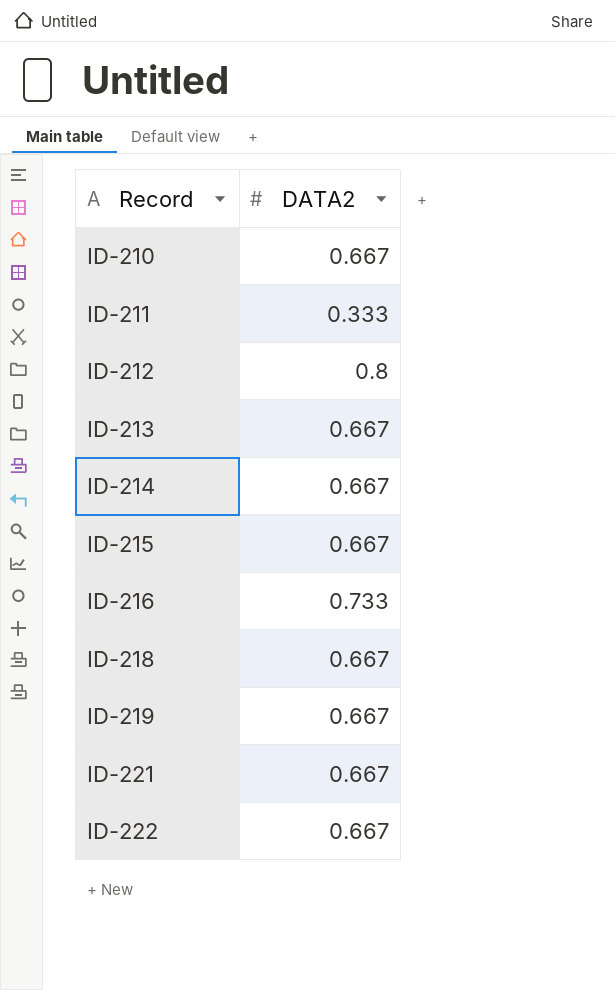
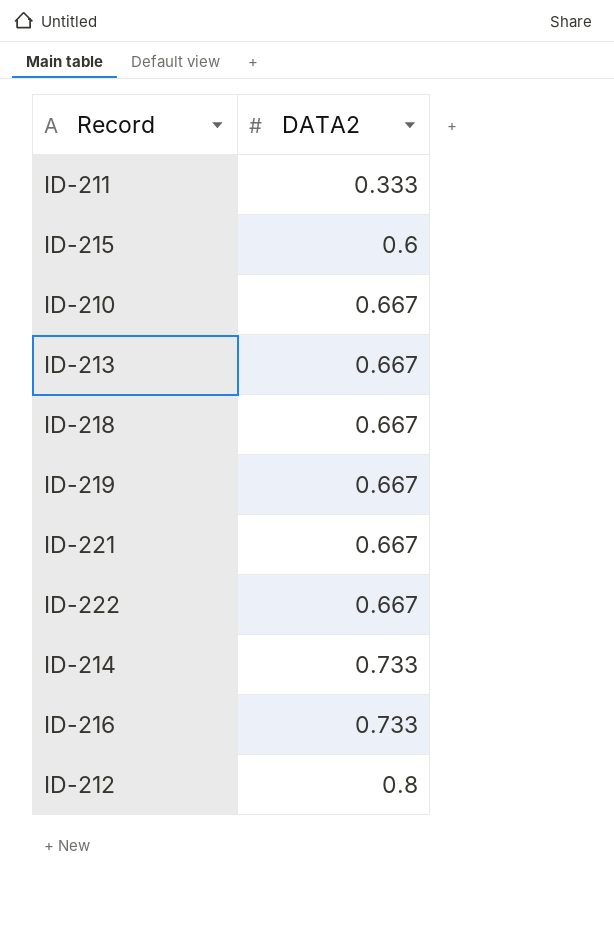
row order: Record ascending -> DATA2 ascending
ID-215 | DATA2: 0.667 -> 0.6
ID-214 | DATA2: 0.667 -> 0.733

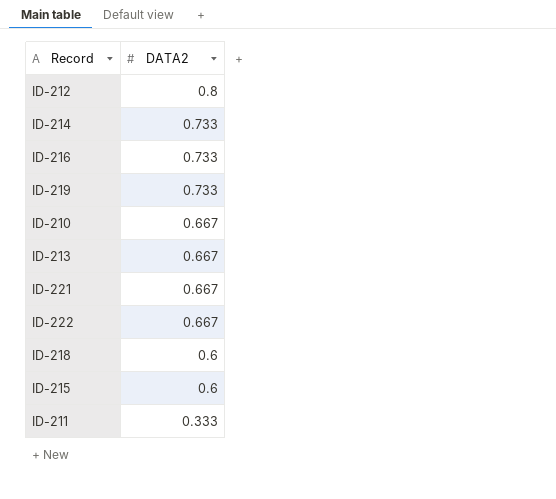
row order: DATA2 ascending -> DATA2 descending
ID-219 | DATA2: 0.667 -> 0.733
ID-218 | DATA2: 0.667 -> 0.6

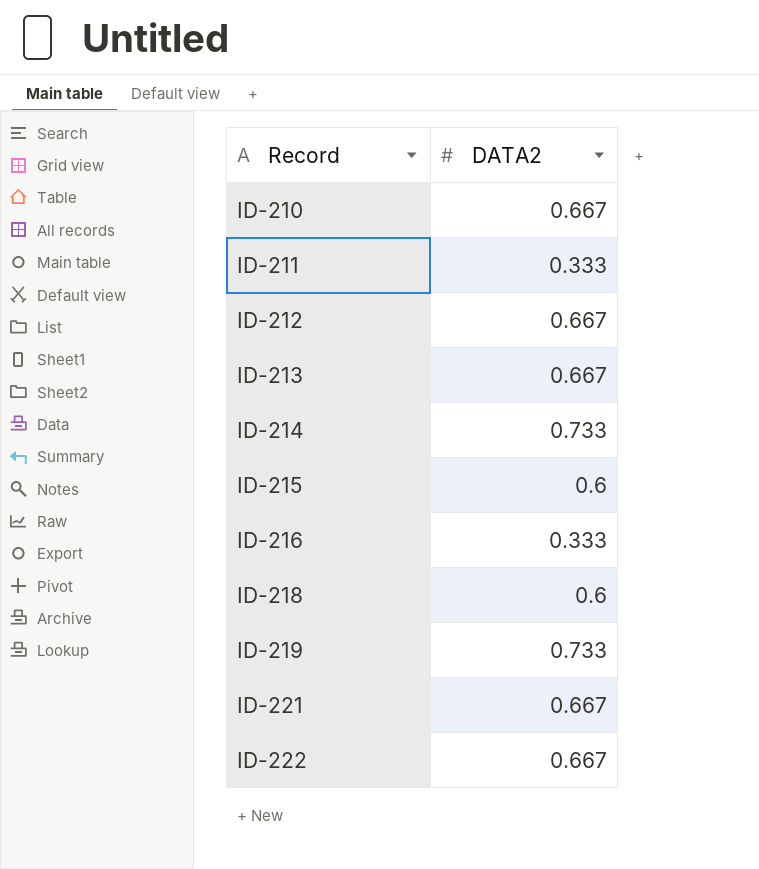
row order: DATA2 descending -> Record ascending
ID-212 | DATA2: 0.8 -> 0.667
ID-216 | DATA2: 0.733 -> 0.333

